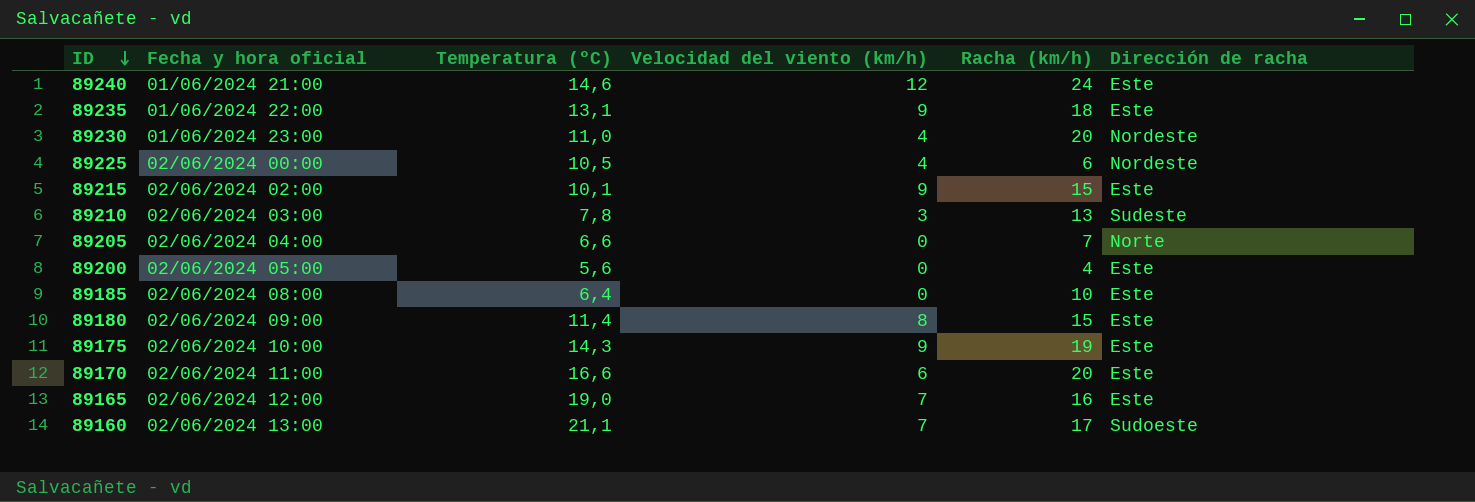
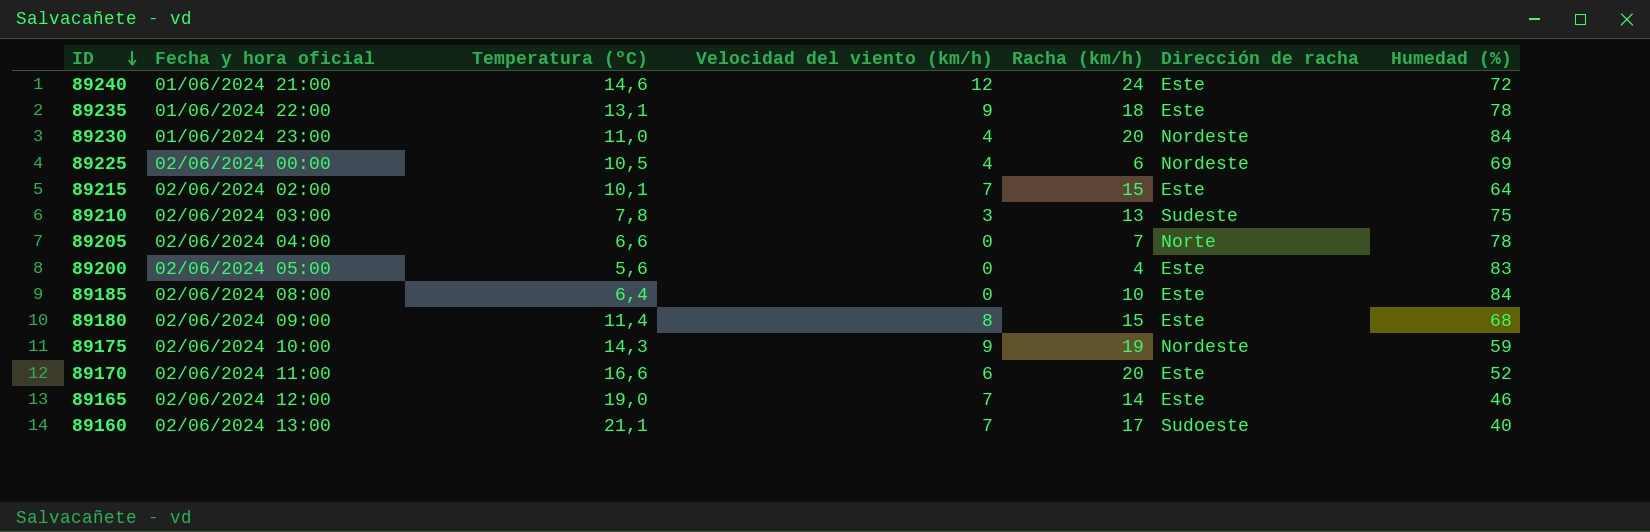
column Humedad (%) | position: none -> 7
89215 | Velocidad del viento (km/h): 9 -> 7
89175 | Dirección de racha: Este -> Nordeste
89165 | Racha (km/h): 16 -> 14

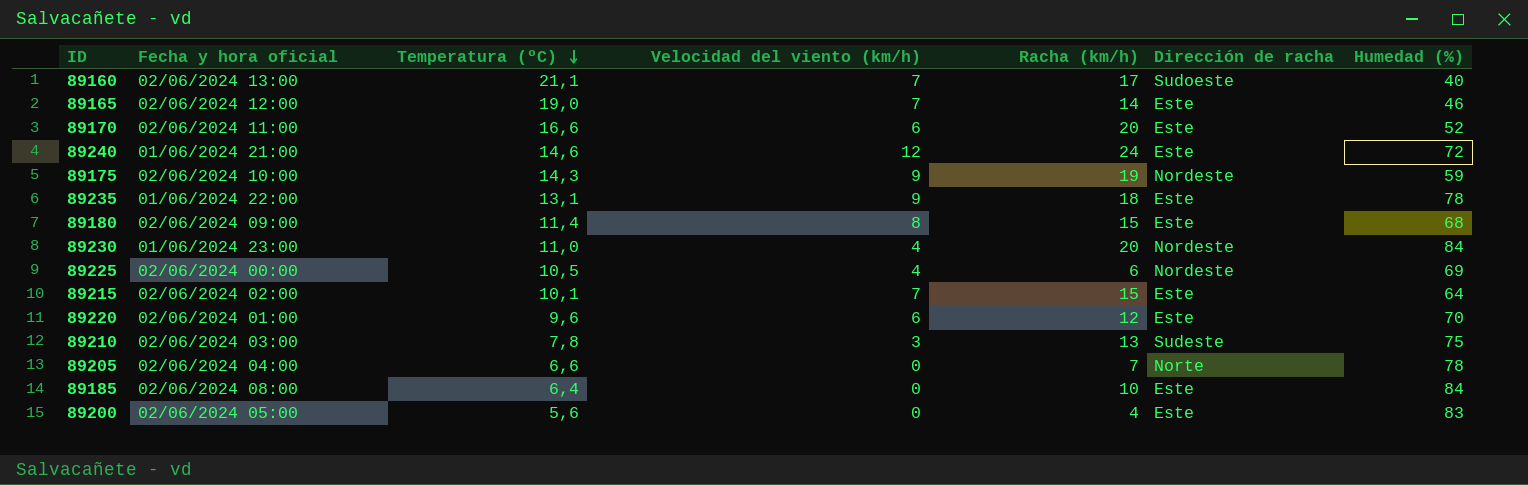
row order: ID descending -> Temperatura (ºC) descending
row 89220: none -> 02/06/2024 01:00 | 9,6 | 6 | 12 | Este | 70

